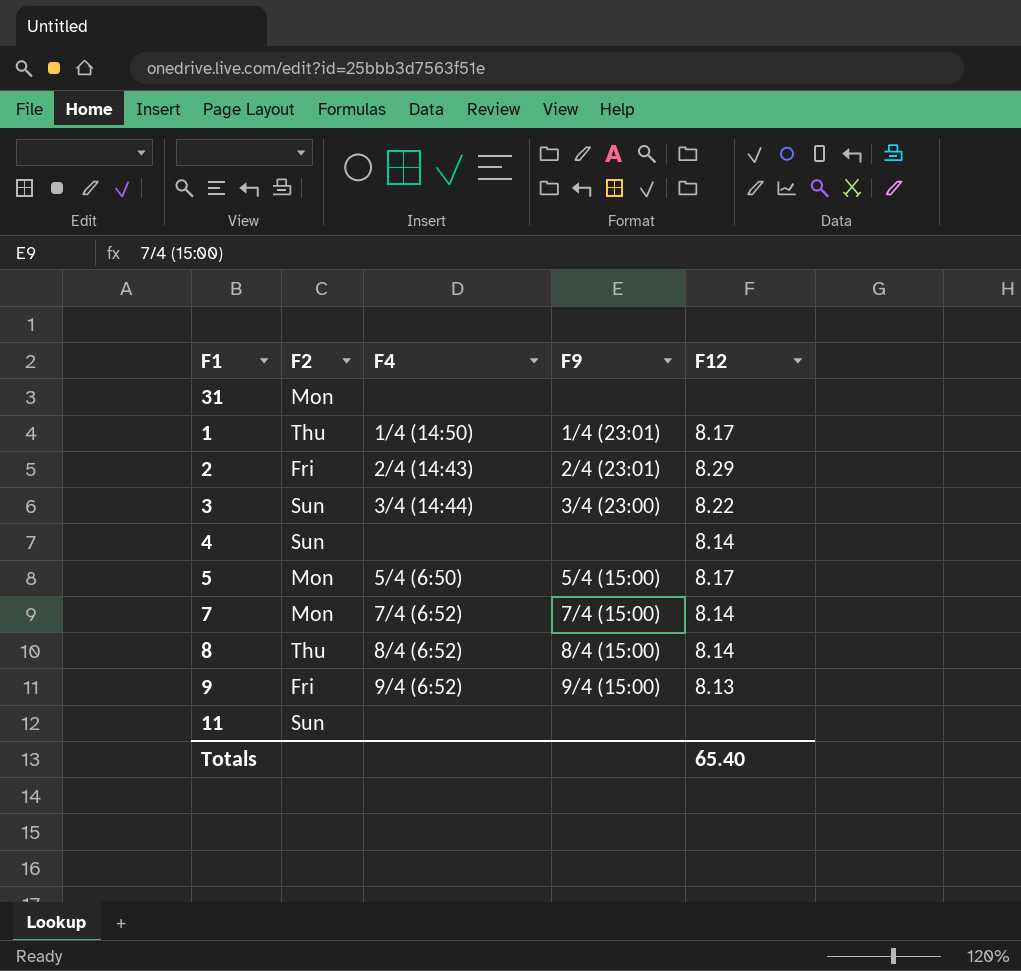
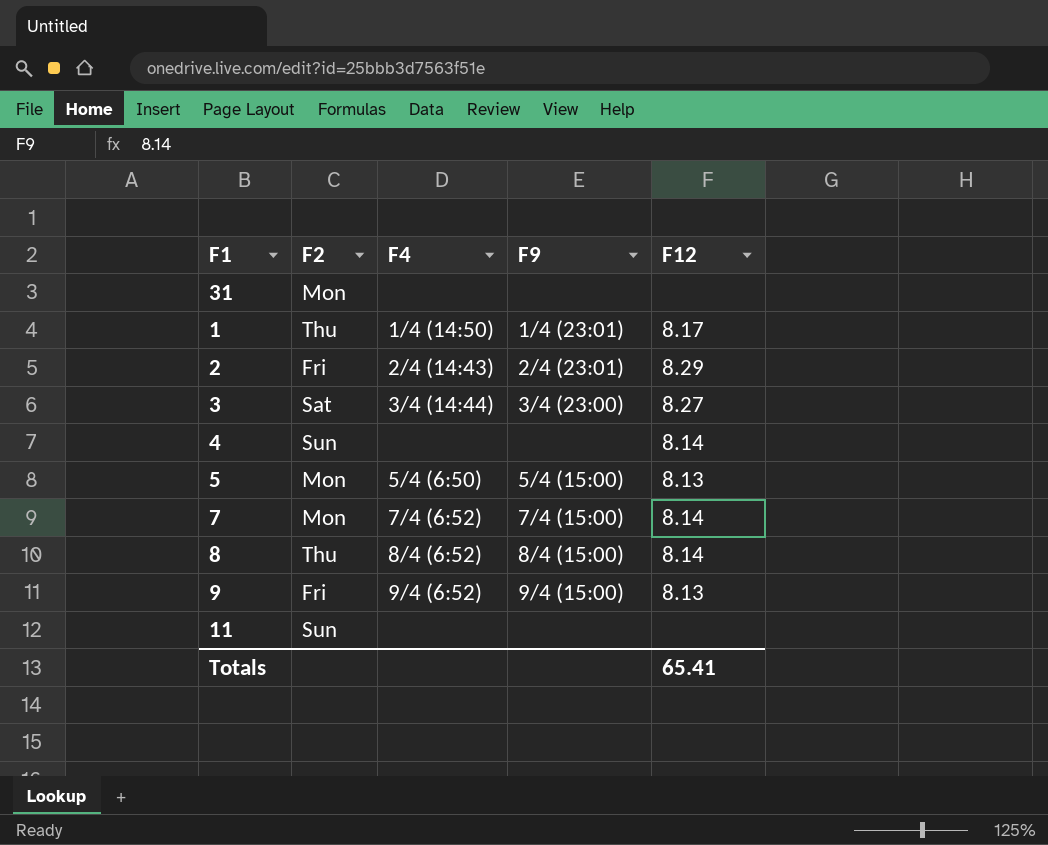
3 | F2: Sun -> Sat
3 | F12: 8.22 -> 8.27
5 | F12: 8.17 -> 8.13
Totals | F12: 65.40 -> 65.41

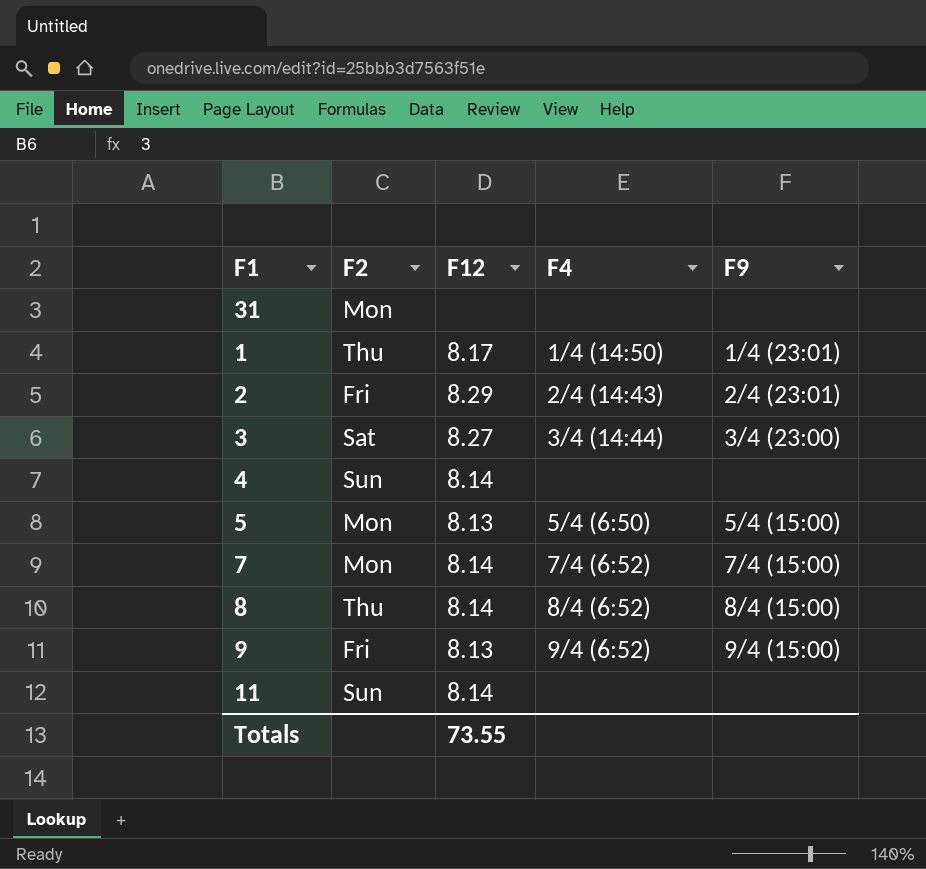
column F12 | position: 5 -> 3
11 | F12: none -> 8.14
Totals | F12: 65.41 -> 73.55

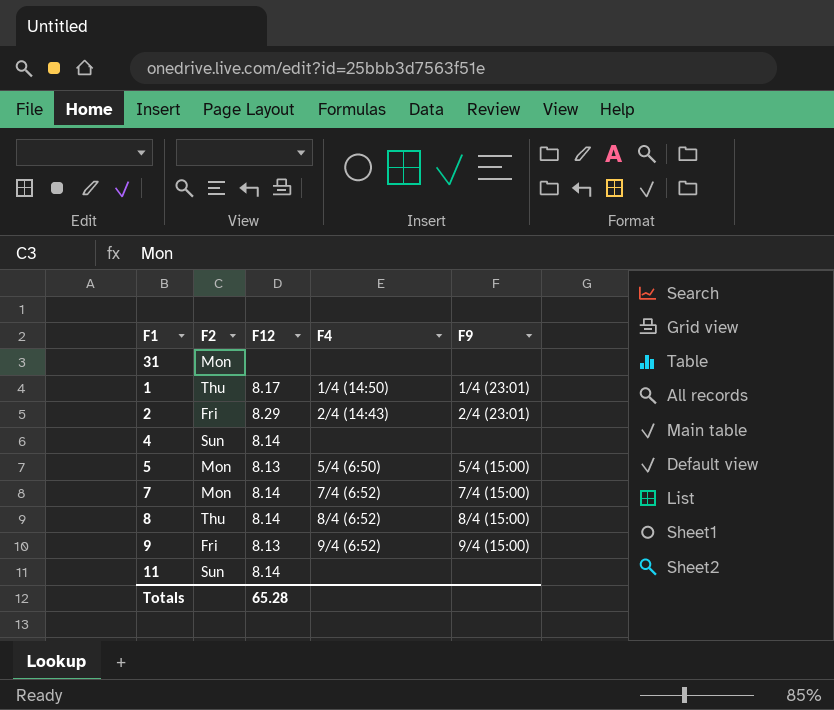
row 3: Sat | 8.27 | 3/4 (14:44) | 3/4 (23:00) -> none
Totals | F12: 73.55 -> 65.28

